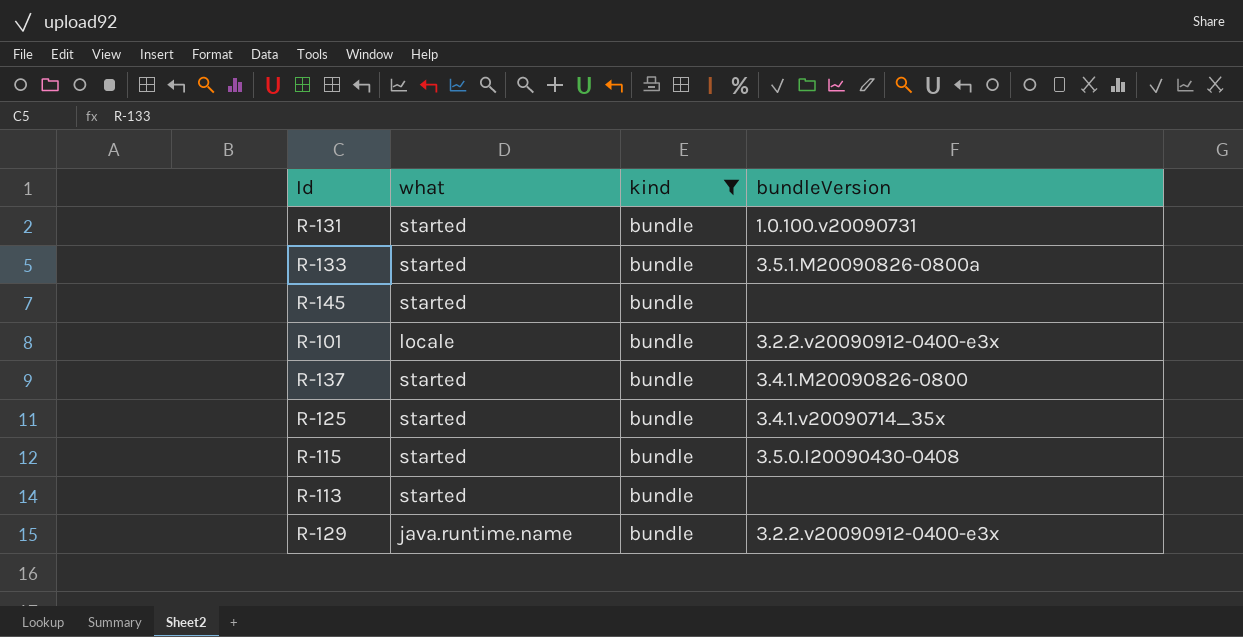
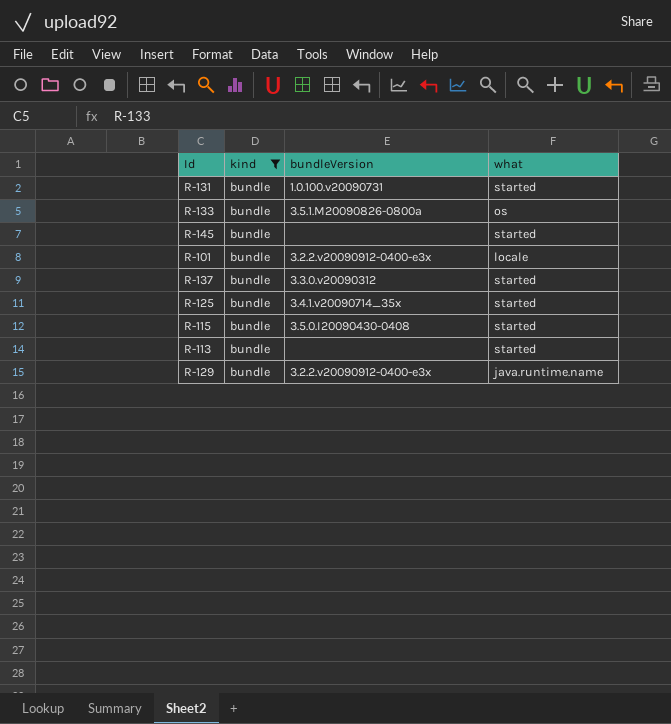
column what | position: 2 -> 4
R-133 | what: started -> os
R-137 | bundleVersion: 3.4.1.M20090826-0800 -> 3.3.0.v20090312

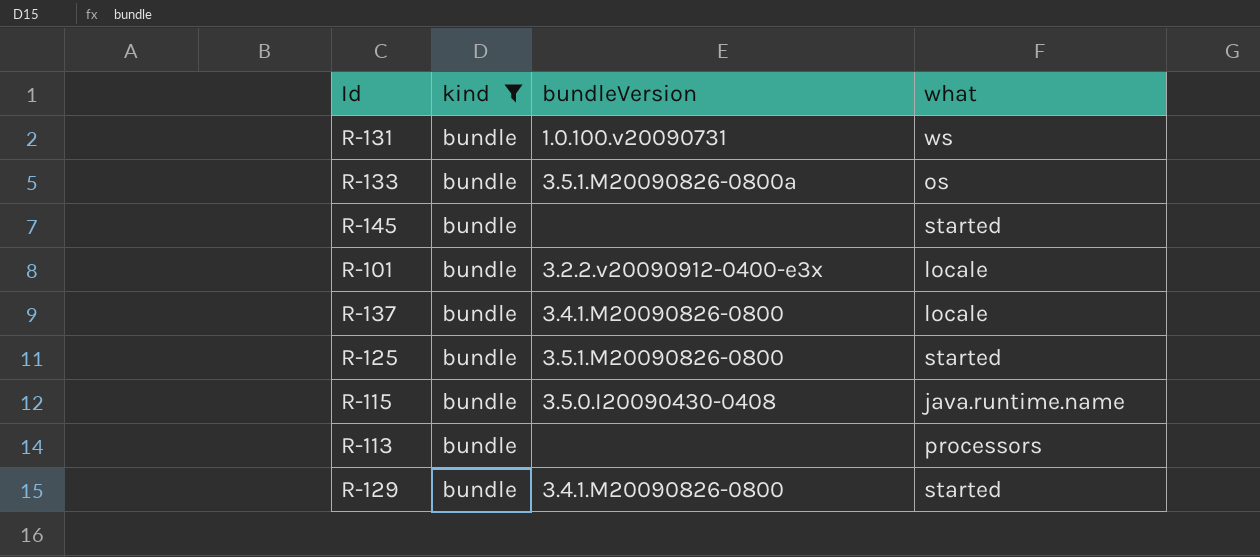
R-131 | what: started -> ws
R-137 | bundleVersion: 3.3.0.v20090312 -> 3.4.1.M20090826-0800
R-137 | what: started -> locale
R-125 | bundleVersion: 3.4.1.v20090714_35x -> 3.5.1.M20090826-0800
R-115 | what: started -> java.runtime.name
R-113 | what: started -> processors
R-129 | bundleVersion: 3.2.2.v20090912-0400-e3x -> 3.4.1.M20090826-0800
R-129 | what: java.runtime.name -> started

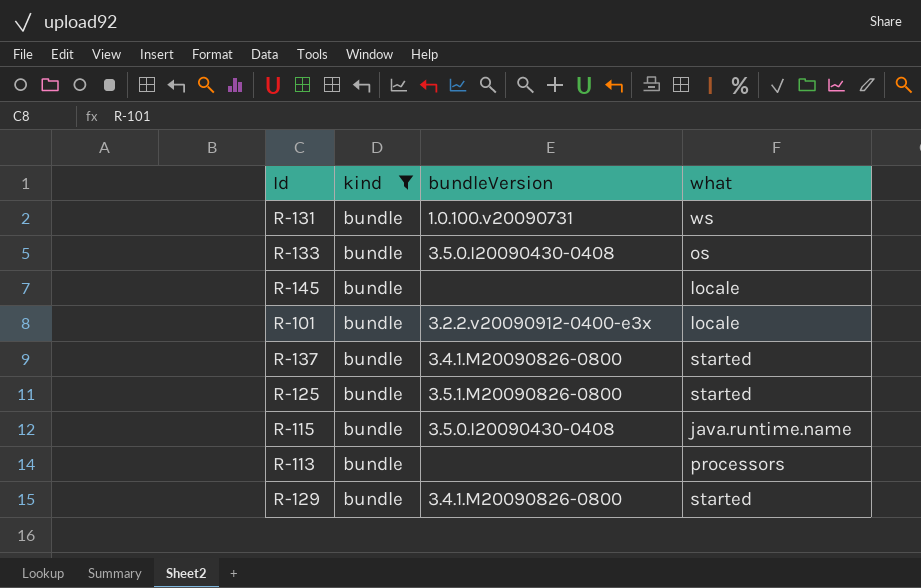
R-133 | bundleVersion: 3.5.1.M20090826-0800a -> 3.5.0.I20090430-0408
R-145 | what: started -> locale
R-137 | what: locale -> started

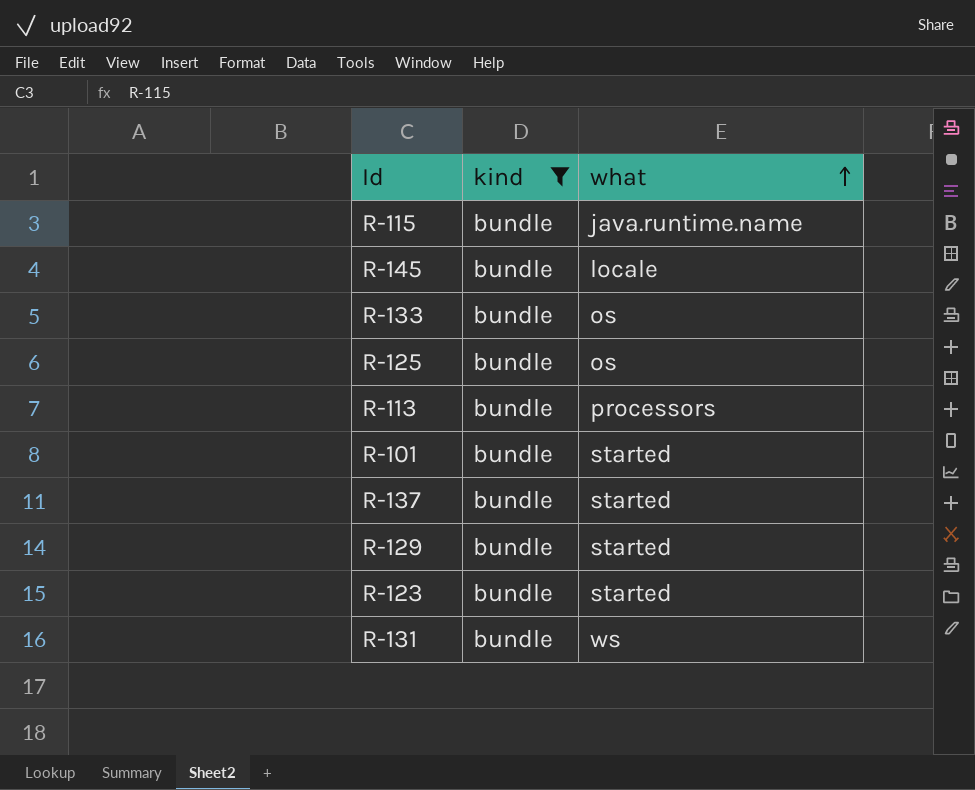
row order: none -> what ascending
column bundleVersion | position: 3 -> none
R-125 | what: started -> os
R-101 | what: locale -> started
row R-123: none -> bundle | started

